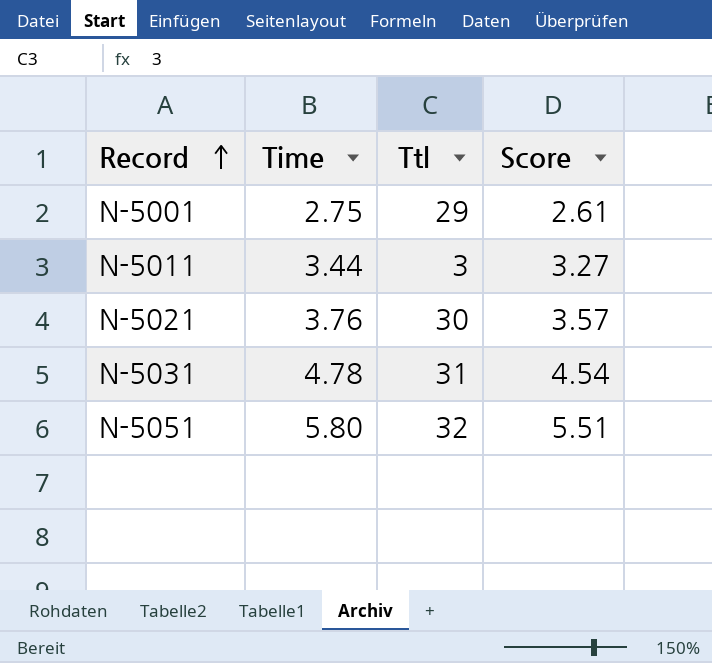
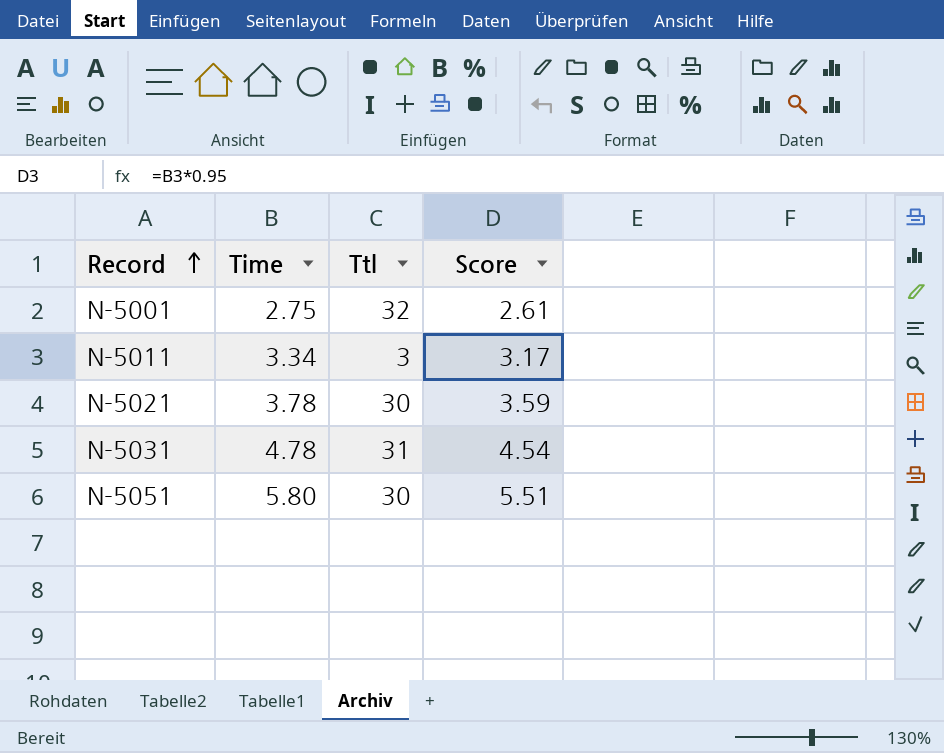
N-5001 | Ttl: 29 -> 32
N-5011 | Time: 3.44 -> 3.34
N-5011 | Score: 3.27 -> 3.17
N-5021 | Time: 3.76 -> 3.78
N-5021 | Score: 3.57 -> 3.59
N-5051 | Ttl: 32 -> 30

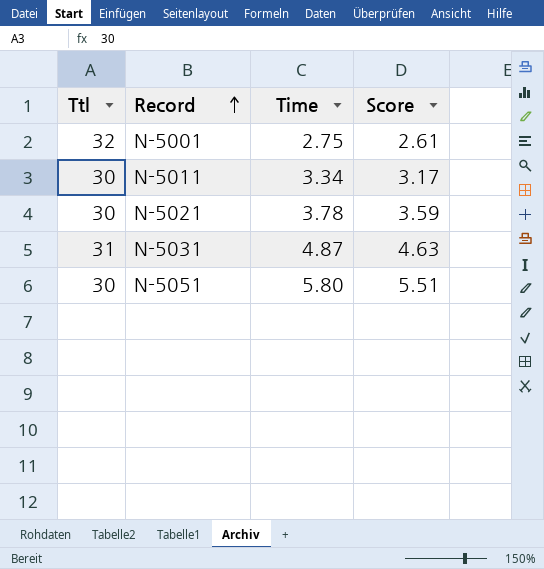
column Ttl | position: 3 -> 1
N-5011 | Ttl: 3 -> 30
N-5031 | Time: 4.78 -> 4.87
N-5031 | Score: 4.54 -> 4.63

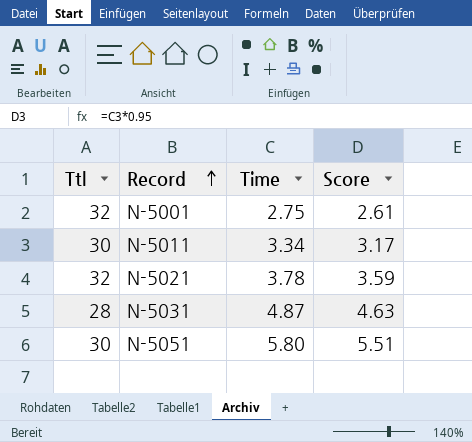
N-5021 | Ttl: 30 -> 32
N-5031 | Ttl: 31 -> 28

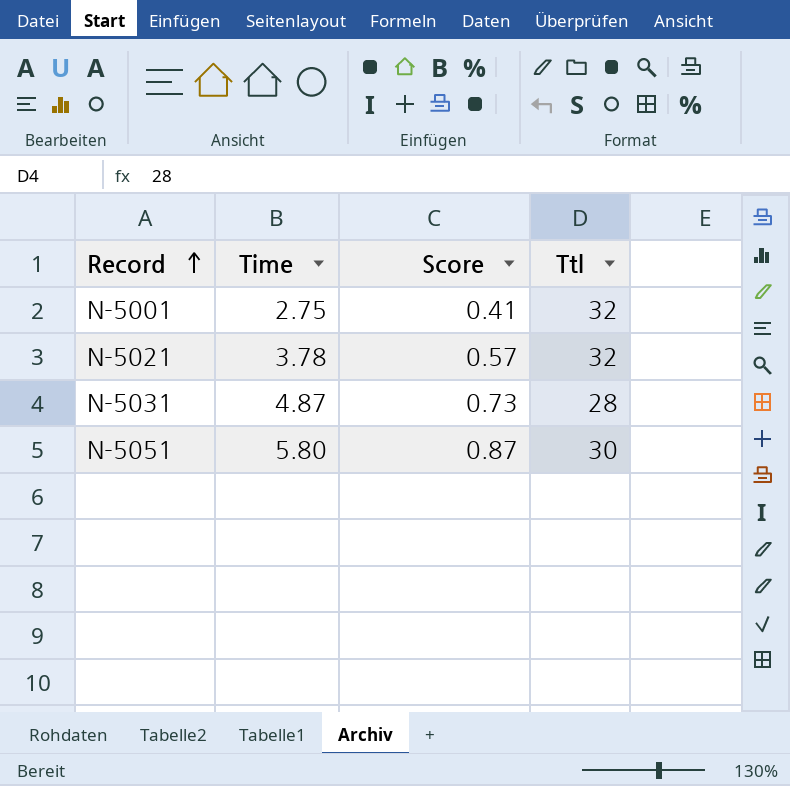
column Score | formula: [Time] * 0.95 -> [Time] * 0.15
column Ttl | position: 1 -> 4
row N-5011: 30 | 3.34 | 3.17 -> none

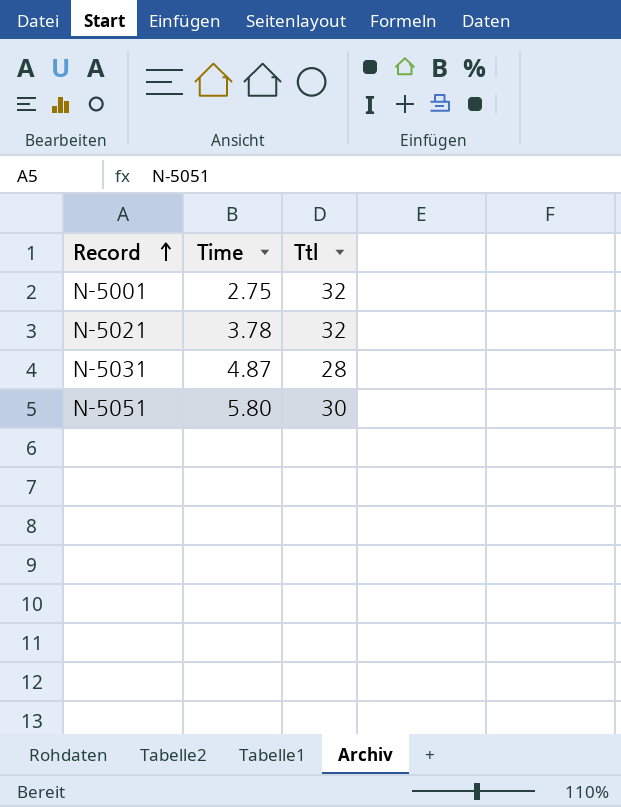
column Score | formula: [Time] * 0.15 -> none

